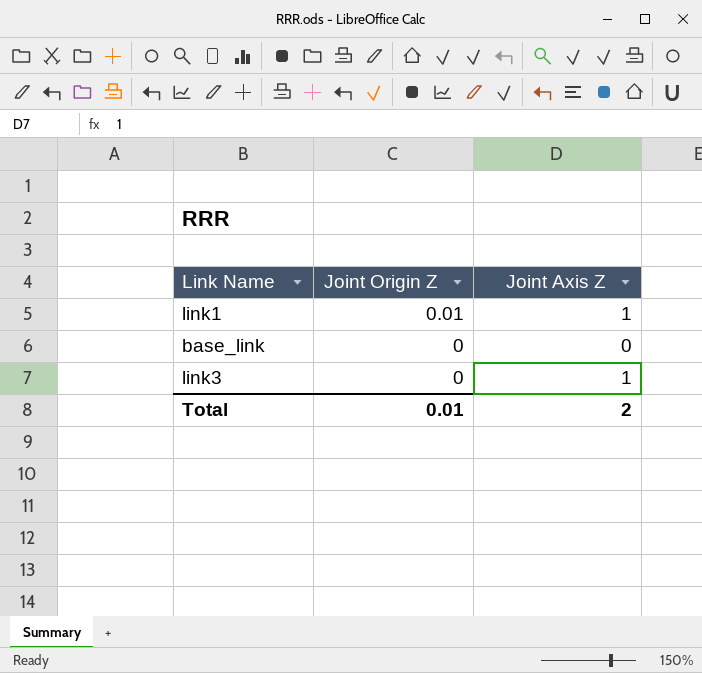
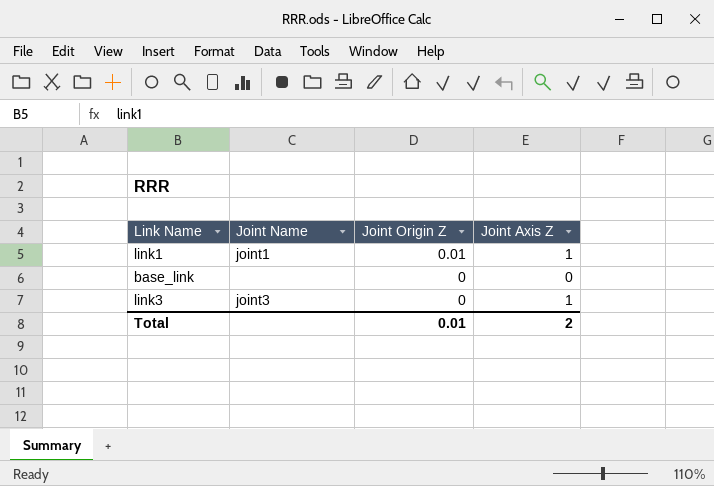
column Joint Name | position: none -> 2

